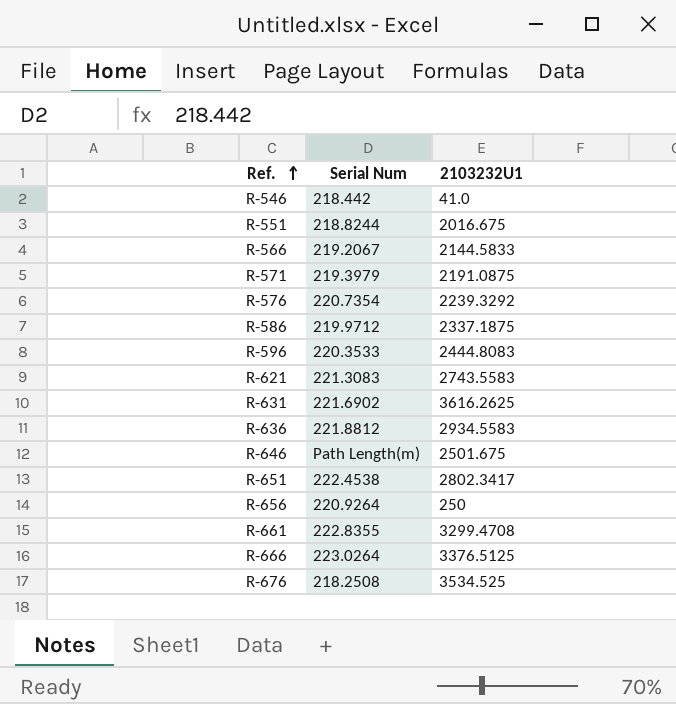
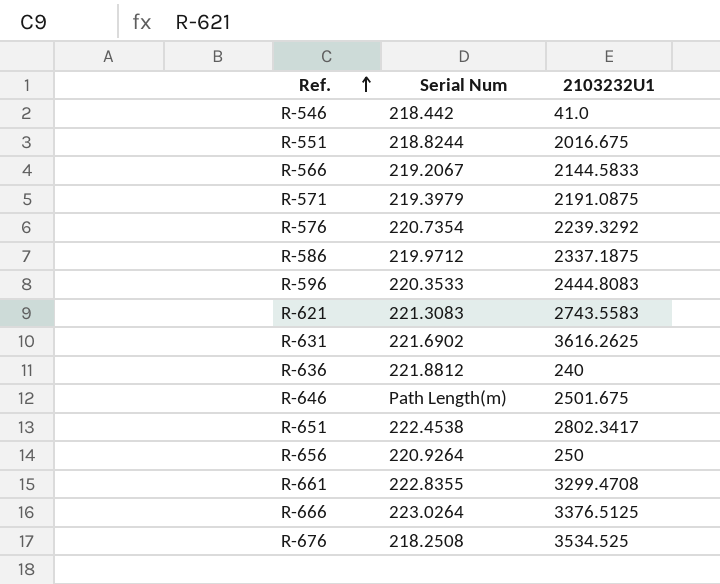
R-636 | 2103232U1: 2934.5583 -> 240

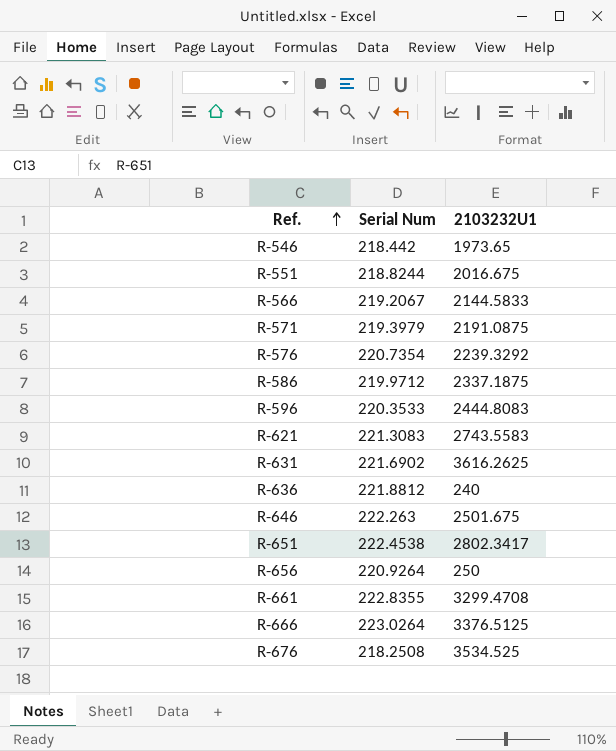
R-546 | 2103232U1: 41.0 -> 1973.65
R-646 | Serial Num: Path Length(m) -> 222.263

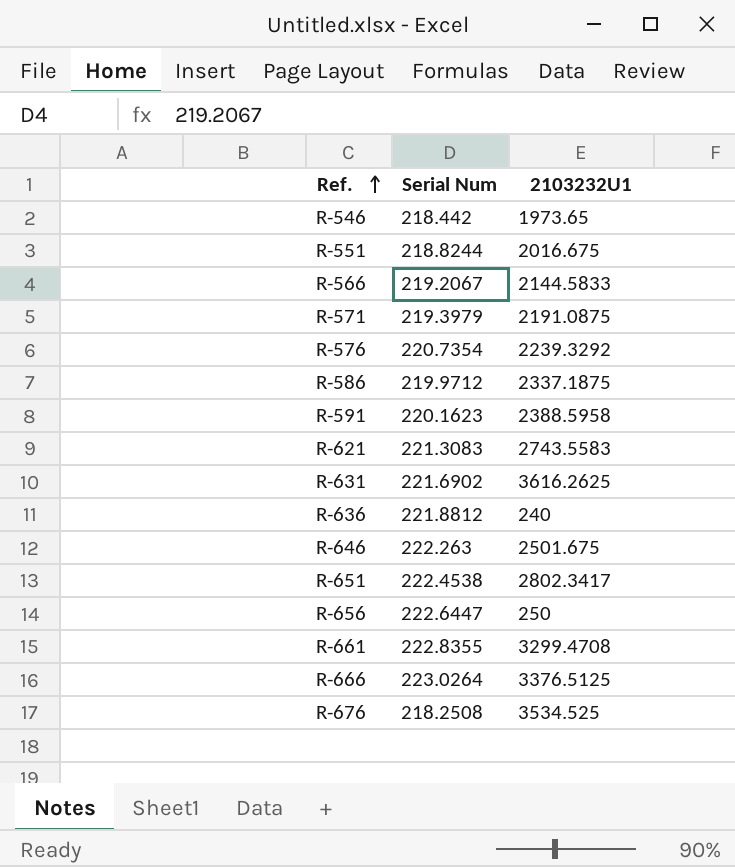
row R-596: 220.3533 | 2444.8083 -> none
row R-591: none -> 220.1623 | 2388.5958
R-656 | Serial Num: 220.9264 -> 222.6447

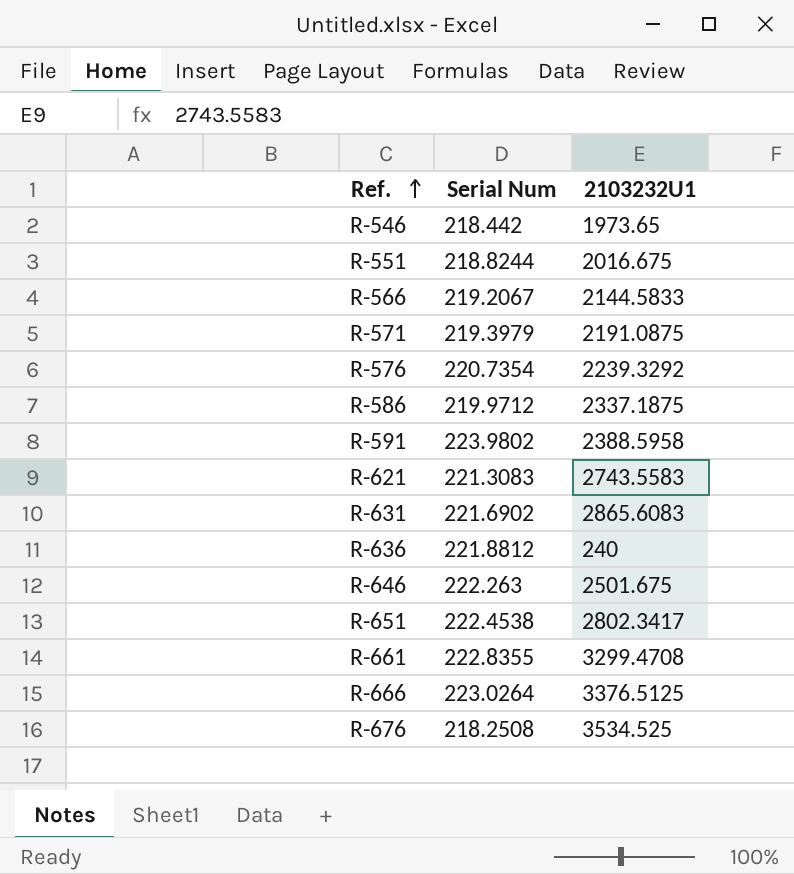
row R-656: 222.6447 | 250 -> none
R-591 | Serial Num: 220.1623 -> 223.9802
R-631 | 2103232U1: 3616.2625 -> 2865.6083

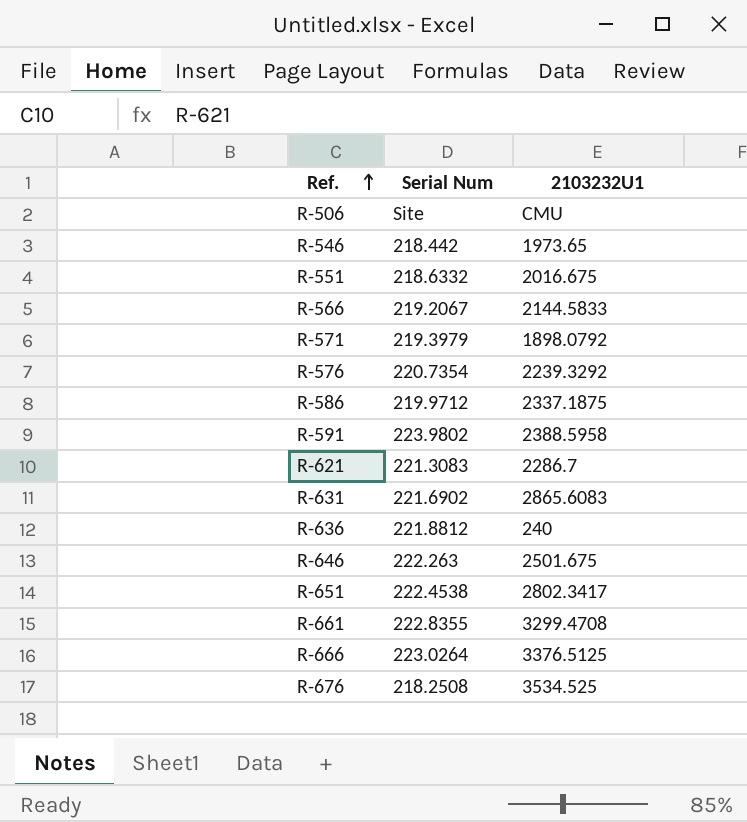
row R-506: none -> Site | CMU
R-551 | Serial Num: 218.8244 -> 218.6332
R-571 | 2103232U1: 2191.0875 -> 1898.0792
R-621 | 2103232U1: 2743.5583 -> 2286.7

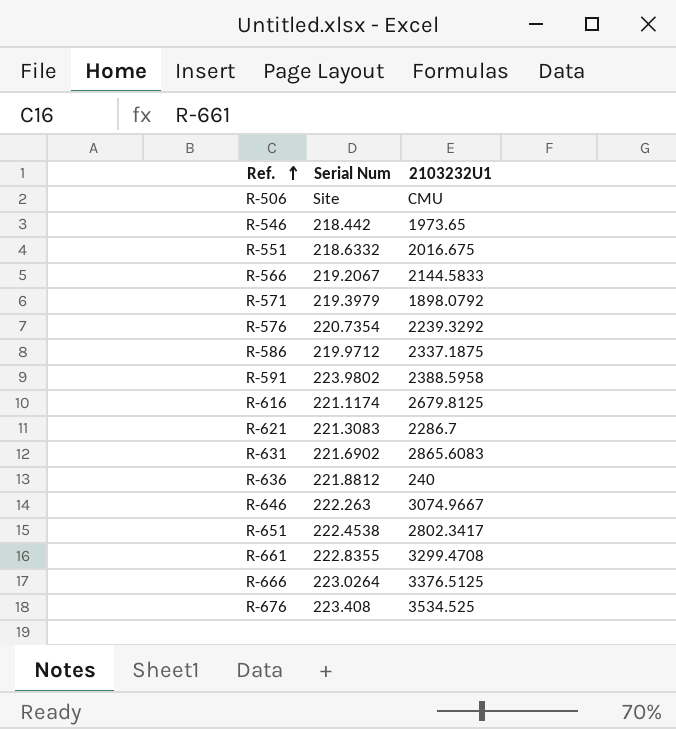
row R-616: none -> 221.1174 | 2679.8125
R-646 | 2103232U1: 2501.675 -> 3074.9667
R-676 | Serial Num: 218.2508 -> 223.408

